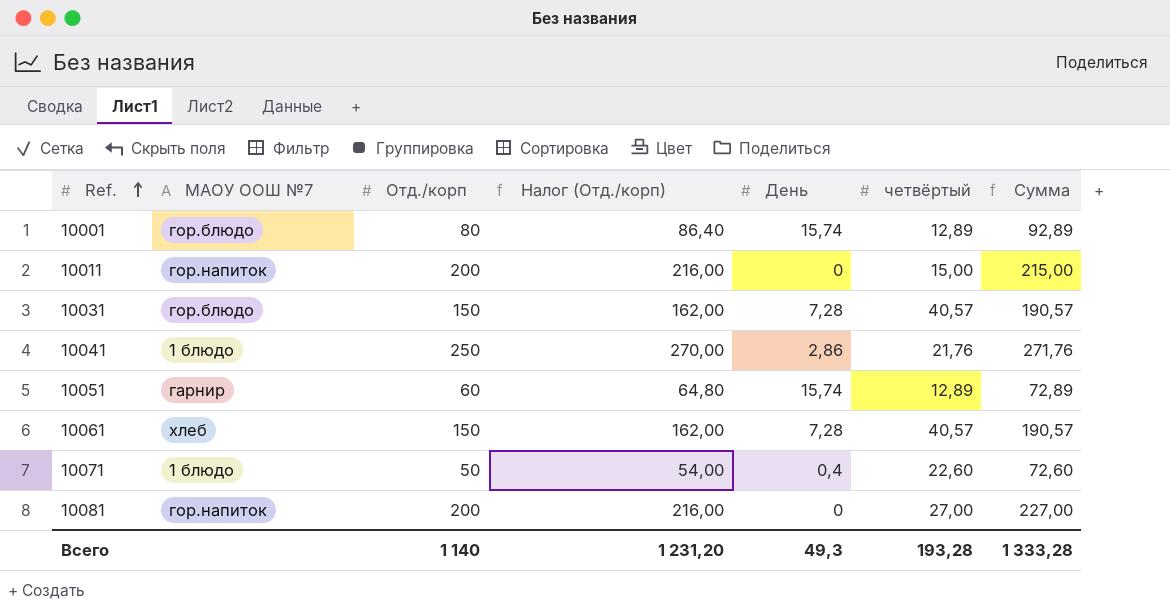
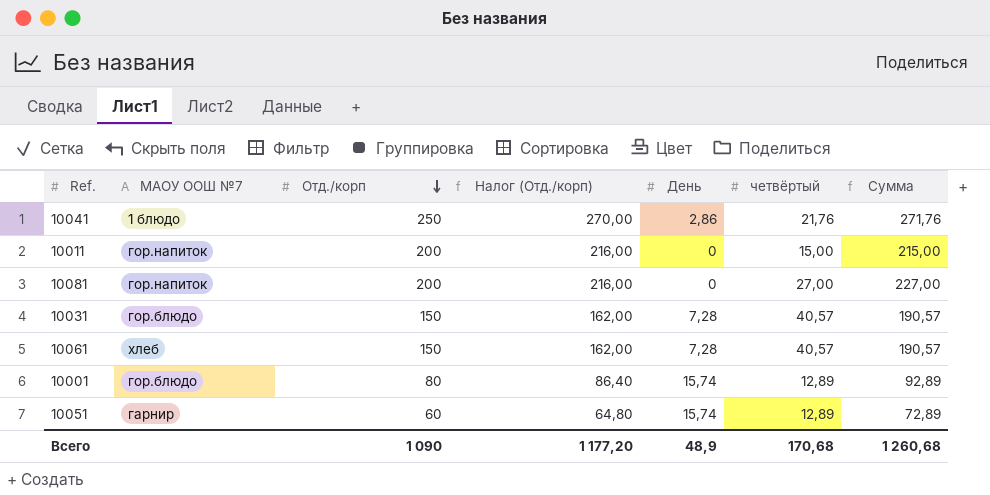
row order: Ref. ascending -> Отд./корп descending
row 10071: 1 блюдо | 50 | 54,00 | 0,4 | 22,60 | 72,60 -> none
Всего | Отд./корп: 1 140 -> 1 090
Всего | Налог (Отд./корп): 1 231,20 -> 1 177,20
Всего | День: 49,3 -> 48,9
Всего | четвёртый: 193,28 -> 170,68
Всего | Сумма: 1 333,28 -> 1 260,68

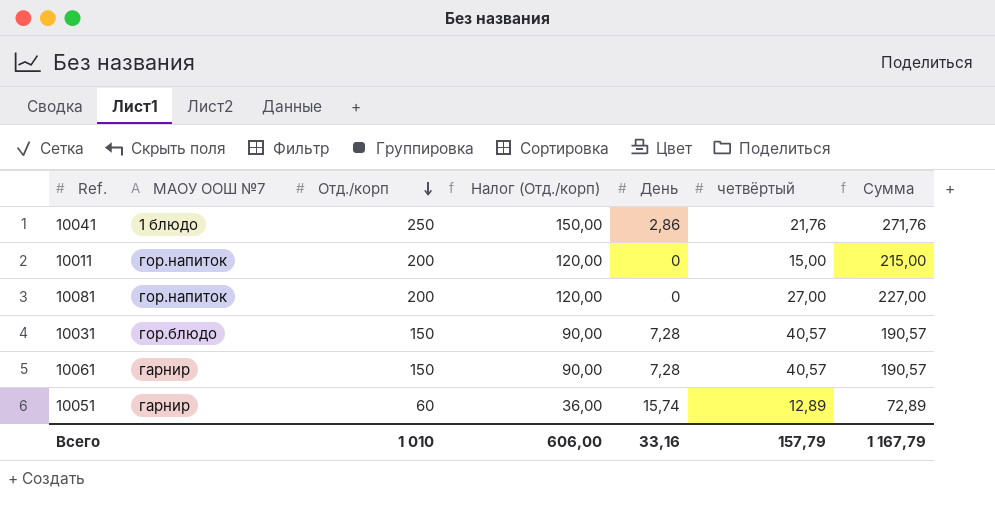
column Налог (Отд./корп) | formula: [Отд./корп] * 1,08 -> [Отд./корп] * 0,6
row 10001: гор.блюдо | 80 | 86,40 | 15,74 | 12,89 | 92,89 -> none
10061 | МАОУ ООШ №7: хлеб -> гарнир
Всего | Отд./корп: 1 090 -> 1 010
Всего | Налог (Отд./корп): 1 177,20 -> 606,00
Всего | День: 48,9 -> 33,16
Всего | четвёртый: 170,68 -> 157,79
Всего | Сумма: 1 260,68 -> 1 167,79

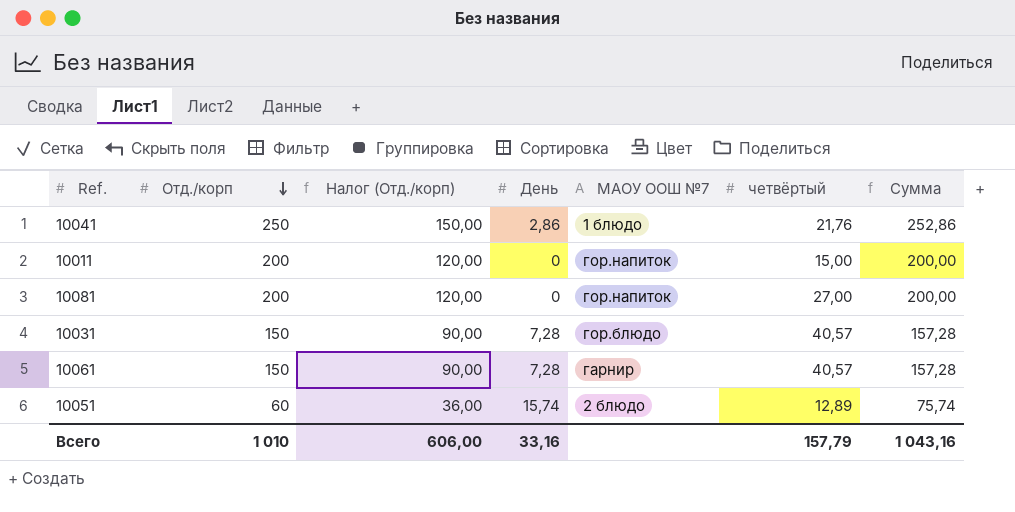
column МАОУ ООШ №7 | position: 2 -> 5
column Сумма | formula: [Отд./корп] + [четвёртый] -> [Отд./корп] + [День]
10051 | МАОУ ООШ №7: гарнир -> 2 блюдо
Всего | Сумма: 1 167,79 -> 1 043,16

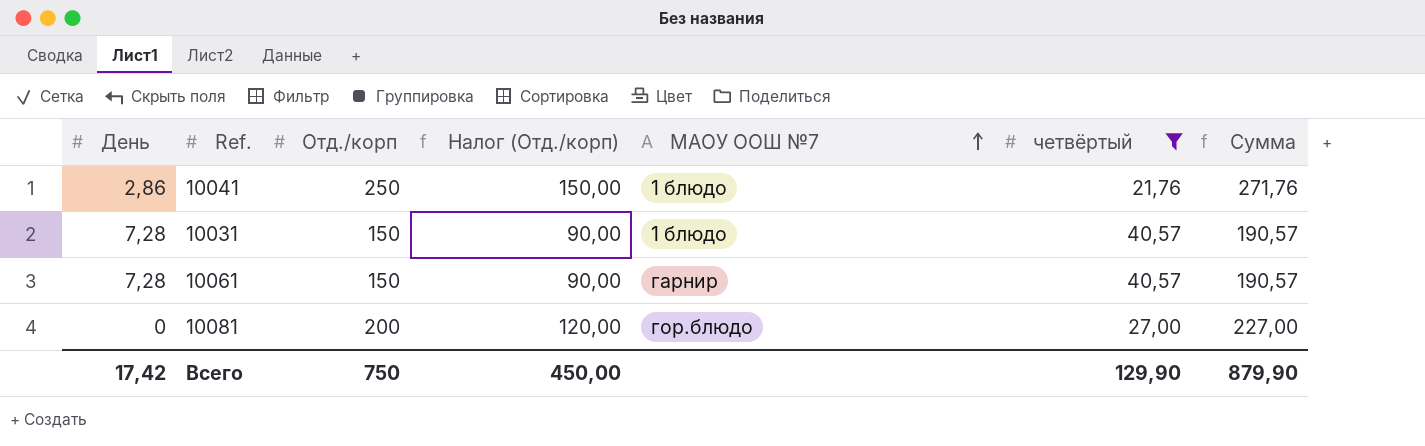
filter: none -> четвёртый >= 21,76
row order: Отд./корп descending -> МАОУ ООШ №7 ascending
column День | position: 4 -> 1
column Сумма | formula: [Отд./корп] + [День] -> [Отд./корп] + [четвёртый]
10031 | МАОУ ООШ №7: гор.блюдо -> 1 блюдо
10081 | МАОУ ООШ №7: гор.напиток -> гор.блюдо
Всего | День: 33,16 -> 17,42
Всего | Отд./корп: 1 010 -> 750
Всего | Налог (Отд./корп): 606,00 -> 450,00
Всего | четвёртый: 157,79 -> 129,90
Всего | Сумма: 1 043,16 -> 879,90

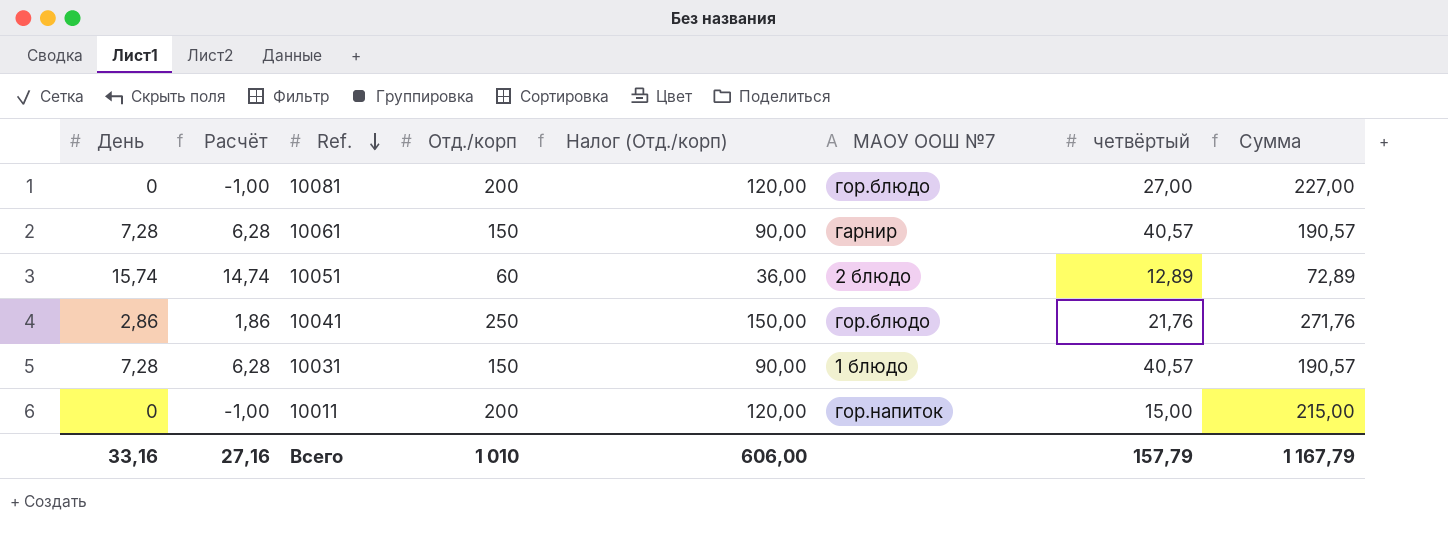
filter: четвёртый >= 21,76 -> none
row order: МАОУ ООШ №7 ascending -> Ref. descending
column Расчёт | formula: none -> [День] - 1
10041 | МАОУ ООШ №7: 1 блюдо -> гор.блюдо
Всего | День: 17,42 -> 33,16
Всего | Отд./корп: 750 -> 1 010
Всего | Налог (Отд./корп): 450,00 -> 606,00
Всего | четвёртый: 129,90 -> 157,79
Всего | Сумма: 879,90 -> 1 167,79

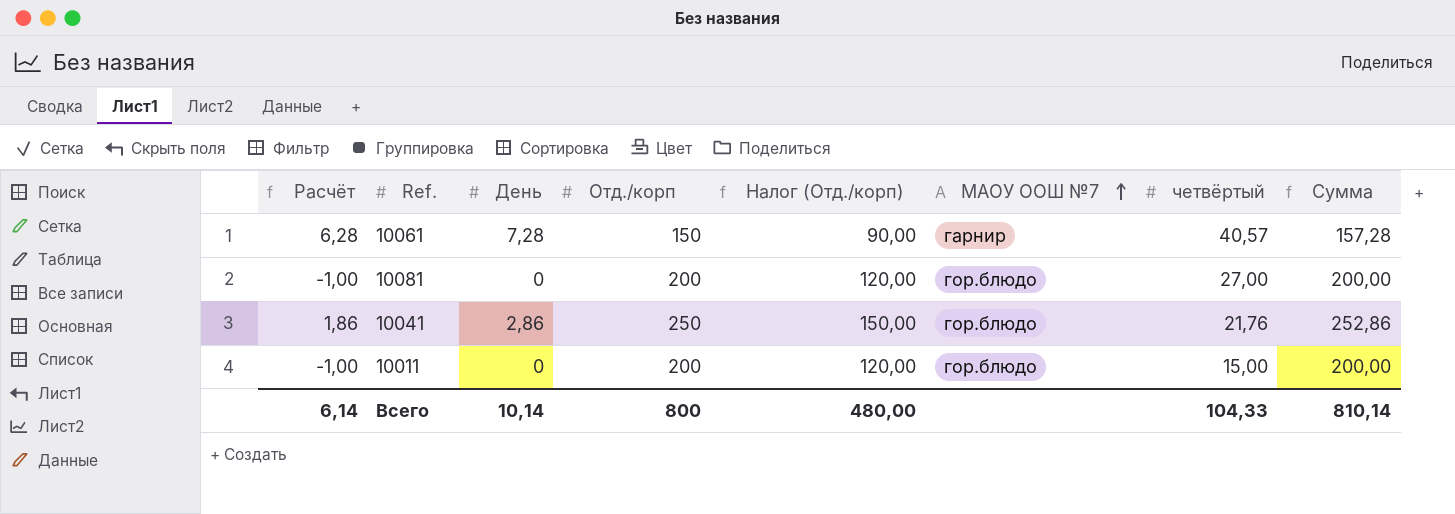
row order: Ref. descending -> МАОУ ООШ №7 ascending
column День | position: 1 -> 3
column Сумма | formula: [Отд./корп] + [четвёртый] -> [День] + [Отд./корп]
row 10051: 15,74 | 14,74 | 60 | 36,00 | 2 блюдо | 12,89 | 72,89 -> none
row 10031: 7,28 | 6,28 | 150 | 90,00 | 1 блюдо | 40,57 | 190,57 -> none
10011 | МАОУ ООШ №7: гор.напиток -> гор.блюдо
Всего | Расчёт: 27,16 -> 6,14
Всего | День: 33,16 -> 10,14
Всего | Отд./корп: 1 010 -> 800
Всего | Налог (Отд./корп): 606,00 -> 480,00
Всего | четвёртый: 157,79 -> 104,33
Всего | Сумма: 1 167,79 -> 810,14

